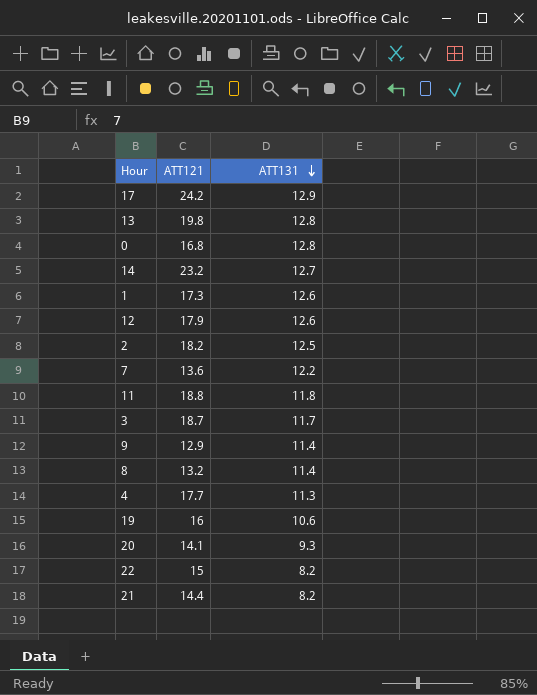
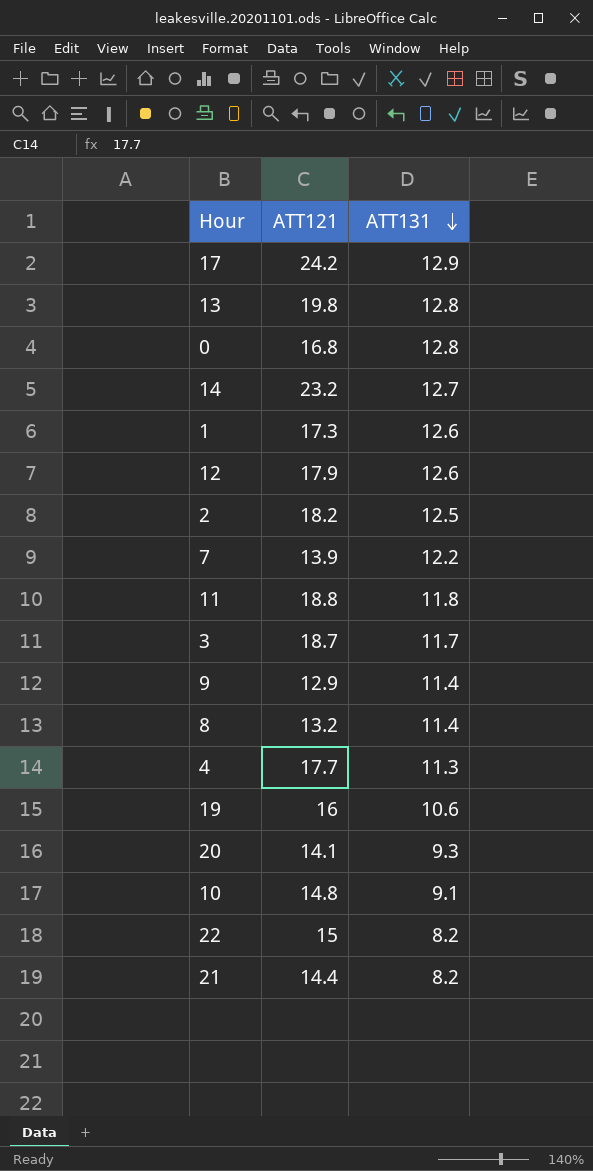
7 | ATT121: 13.6 -> 13.9
row 10: none -> 14.8 | 9.1

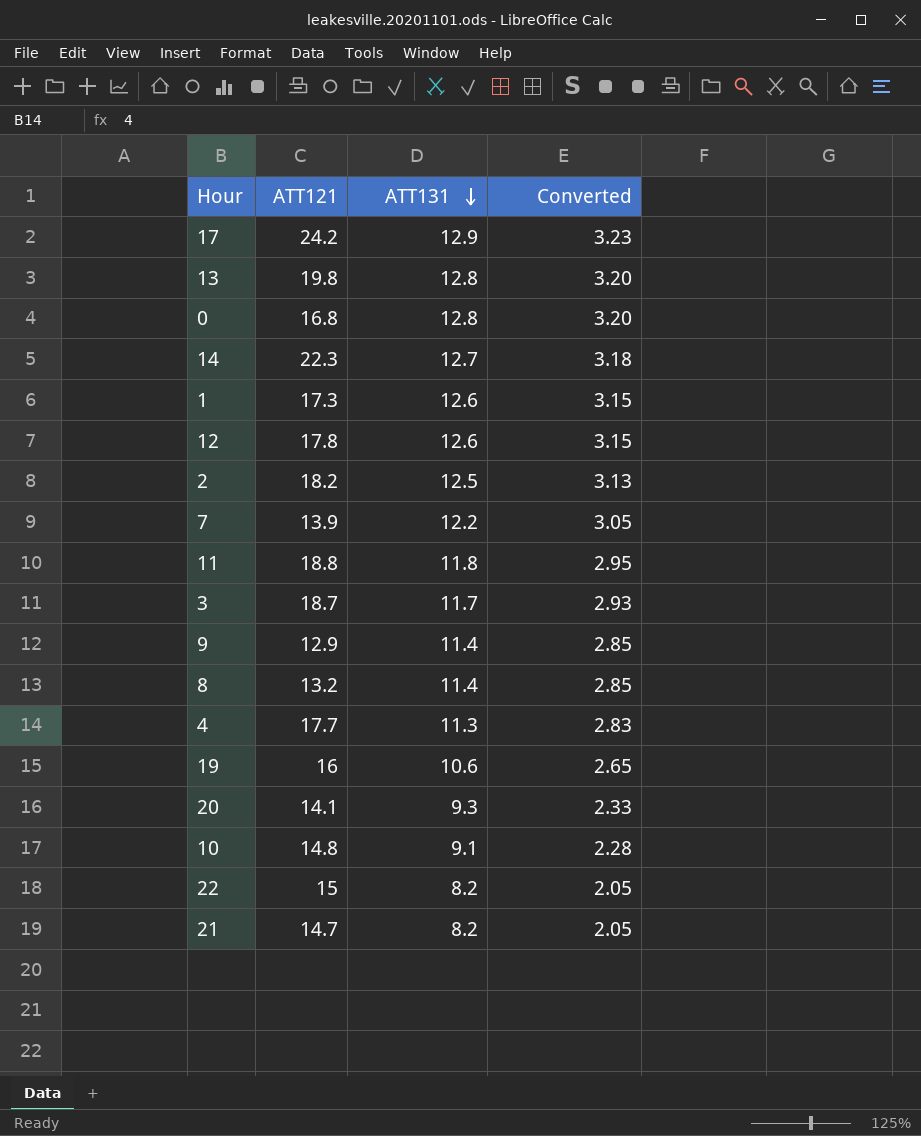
column Converted | formula: none -> [ATT131] * 0.25
14 | ATT121: 23.2 -> 22.3
12 | ATT121: 17.9 -> 17.8
21 | ATT121: 14.4 -> 14.7

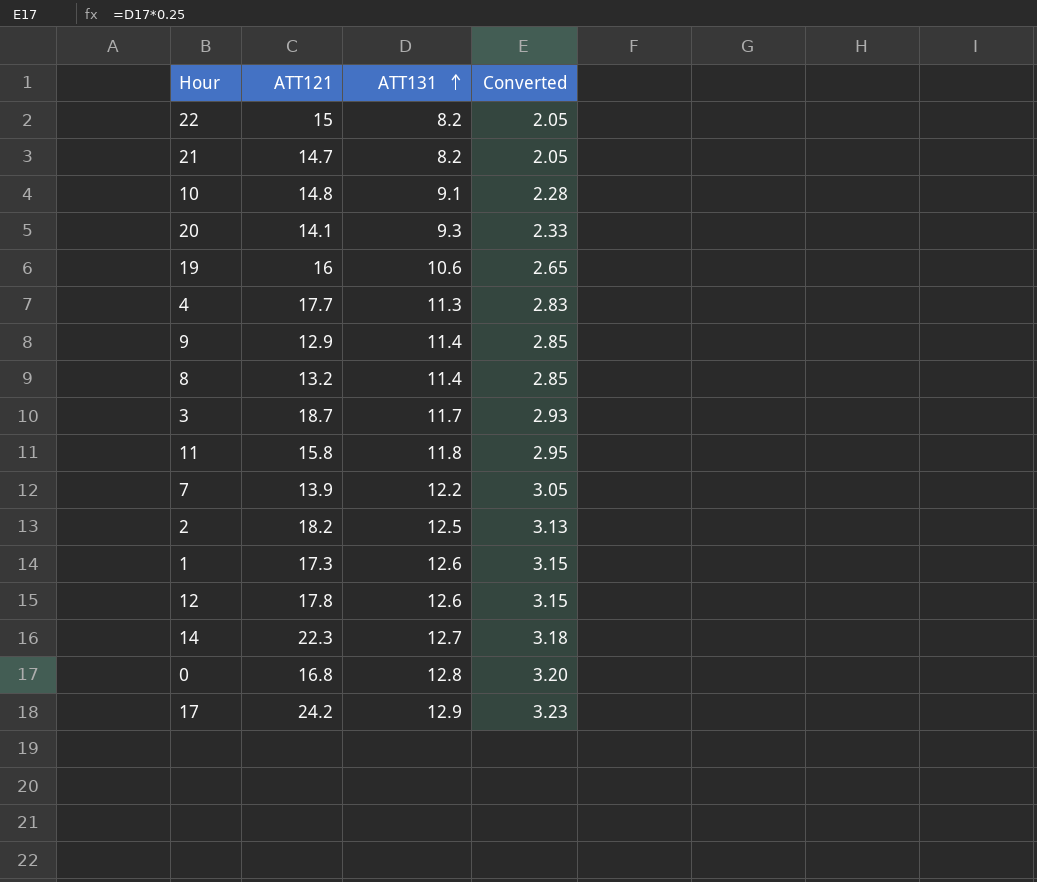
row order: ATT131 descending -> ATT131 ascending
row 13: 19.8 | 12.8 | 3.20 -> none
11 | ATT121: 18.8 -> 15.8

